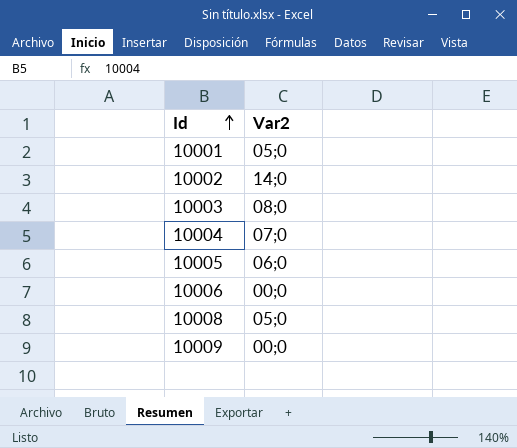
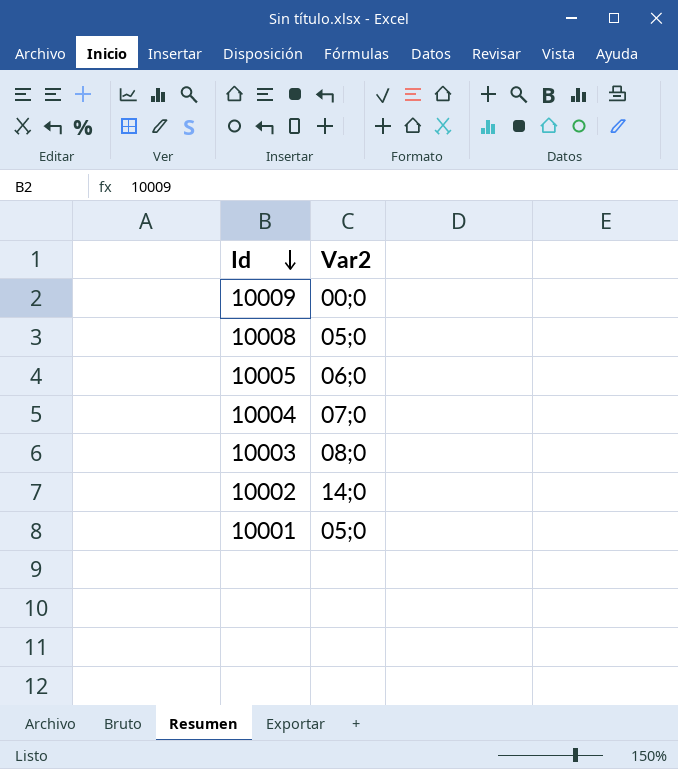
row order: Id ascending -> Id descending
row 10006: 00;0 -> none

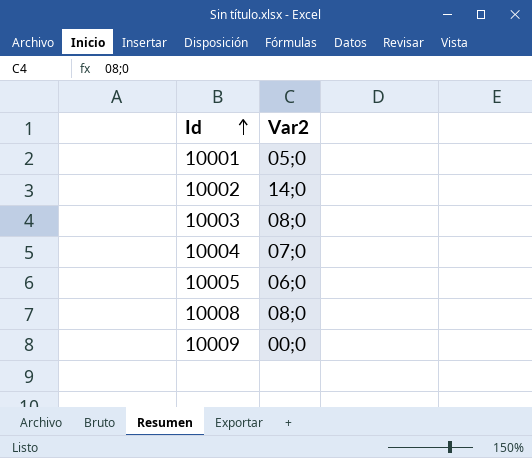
row order: Id descending -> Id ascending
10008 | Var2: 05;0 -> 08;0

